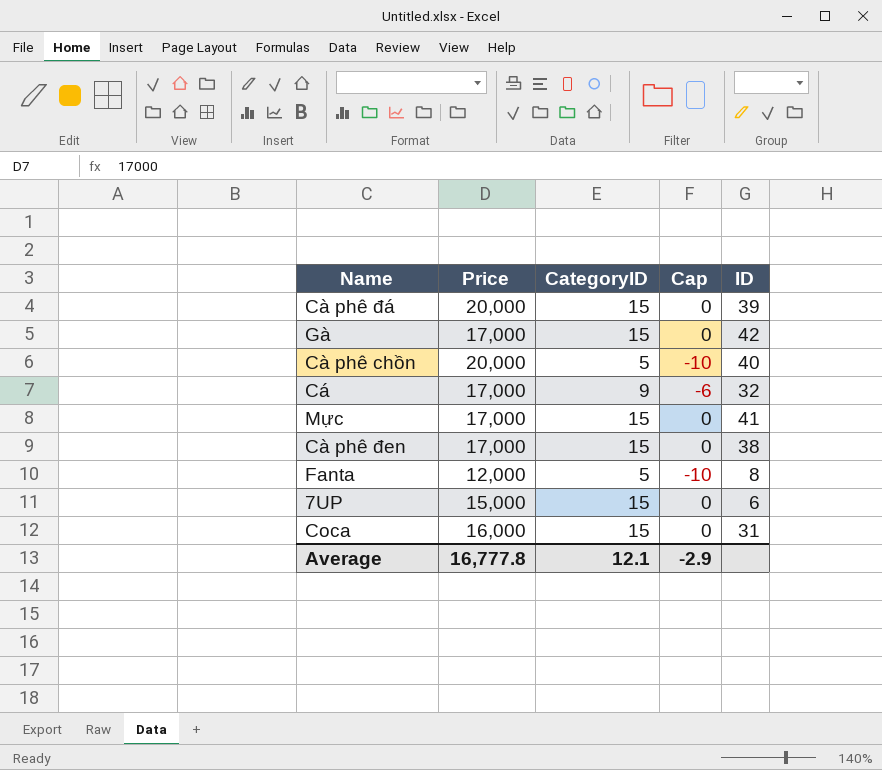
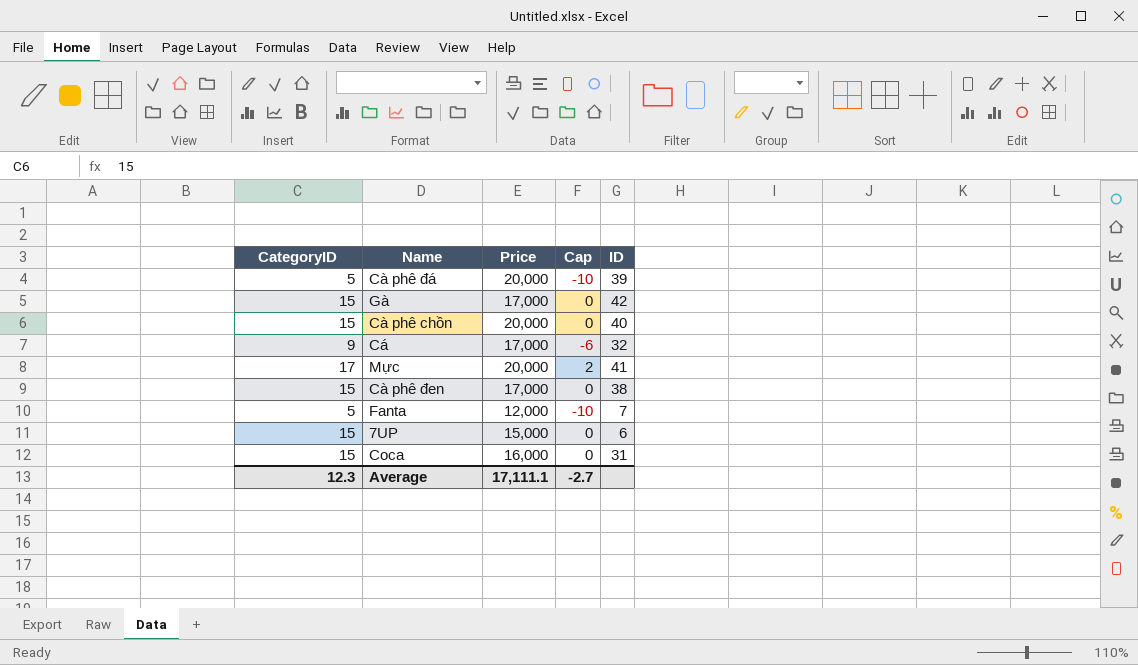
column CategoryID | position: 3 -> 1
Cà phê đá | CategoryID: 15 -> 5
Cà phê đá | Cap: 0 -> -10
Cà phê chồn | CategoryID: 5 -> 15
Cà phê chồn | Cap: -10 -> 0
Mực | CategoryID: 15 -> 17
Mực | Price: 17,000 -> 20,000
Mực | Cap: 0 -> 2
Fanta | ID: 8 -> 7
Average | CategoryID: 12.1 -> 12.3
Average | Price: 16,777.8 -> 17,111.1
Average | Cap: -2.9 -> -2.7

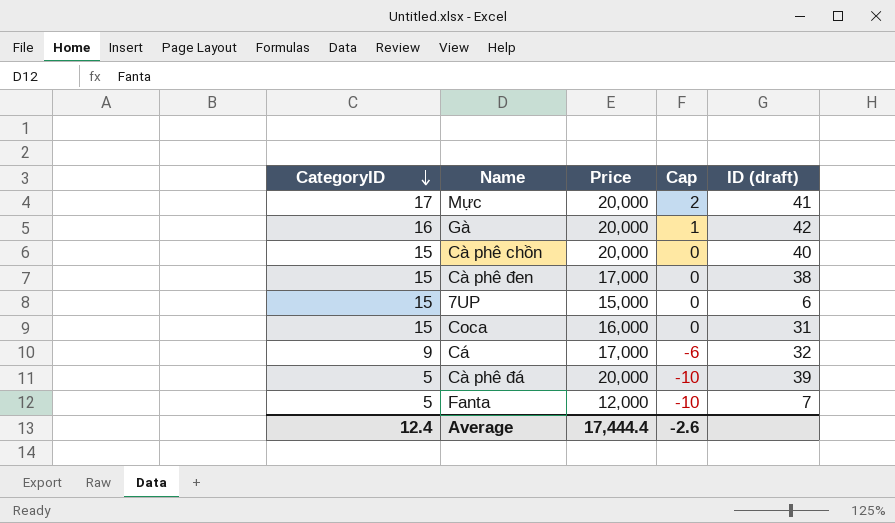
row order: none -> CategoryID descending
column name: ID -> ID (draft)
Gà | CategoryID: 15 -> 16
Gà | Price: 17,000 -> 20,000
Gà | Cap: 0 -> 1
Average | CategoryID: 12.3 -> 12.4
Average | Price: 17,111.1 -> 17,444.4
Average | Cap: -2.7 -> -2.6

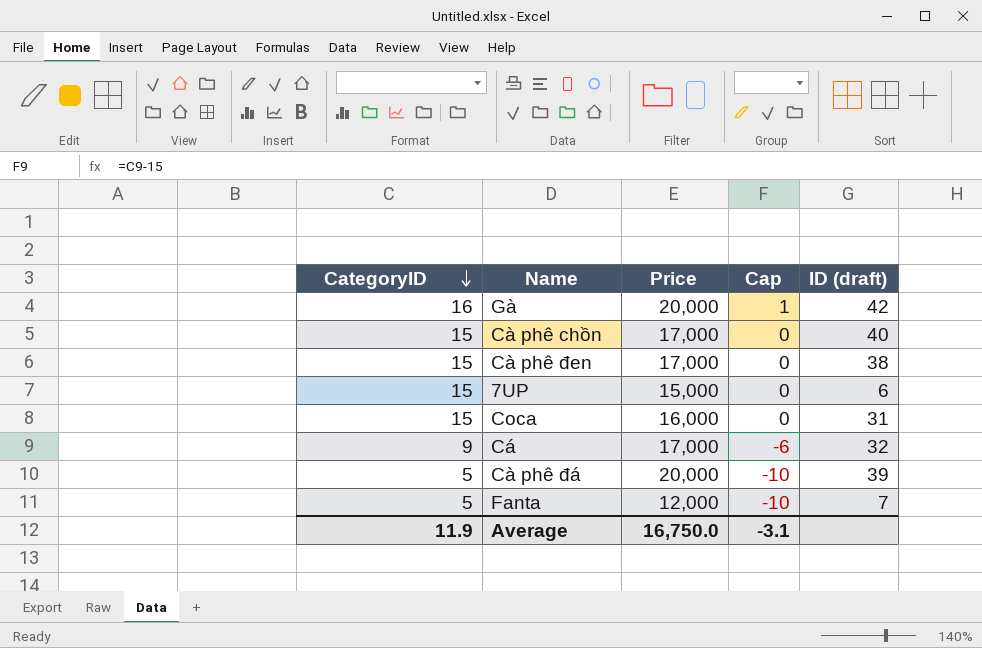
row Mực: 17 | 20,000 | 2 | 41 -> none
Cà phê chồn | Price: 20,000 -> 17,000
Average | CategoryID: 12.4 -> 11.9
Average | Price: 17,444.4 -> 16,750.0
Average | Cap: -2.6 -> -3.1

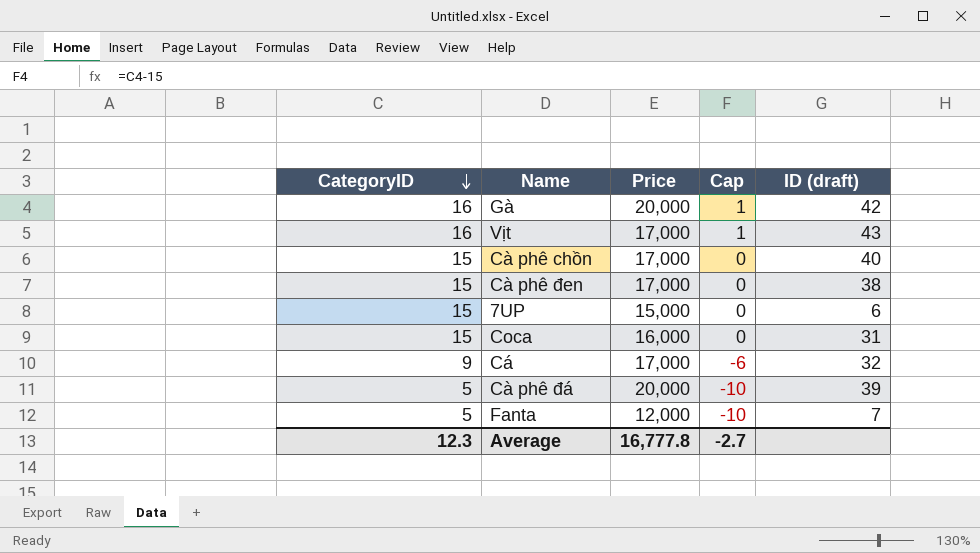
row Vịt: none -> 16 | 17,000 | 1 | 43
Average | CategoryID: 11.9 -> 12.3
Average | Price: 16,750.0 -> 16,777.8
Average | Cap: -3.1 -> -2.7

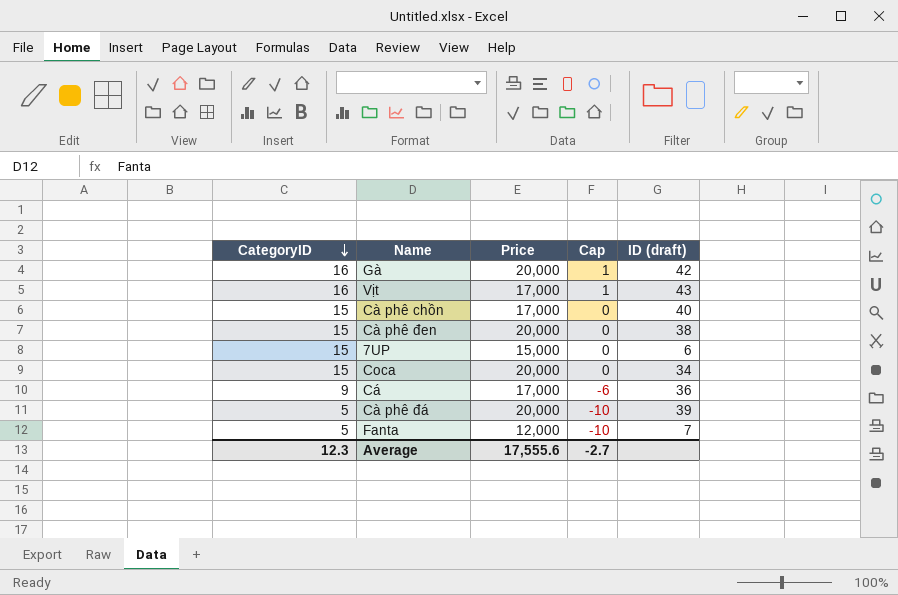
Cà phê đen | Price: 17,000 -> 20,000
Coca | Price: 16,000 -> 20,000
Coca | ID (draft): 31 -> 34
Cá | ID (draft): 32 -> 36
Average | Price: 16,777.8 -> 17,555.6

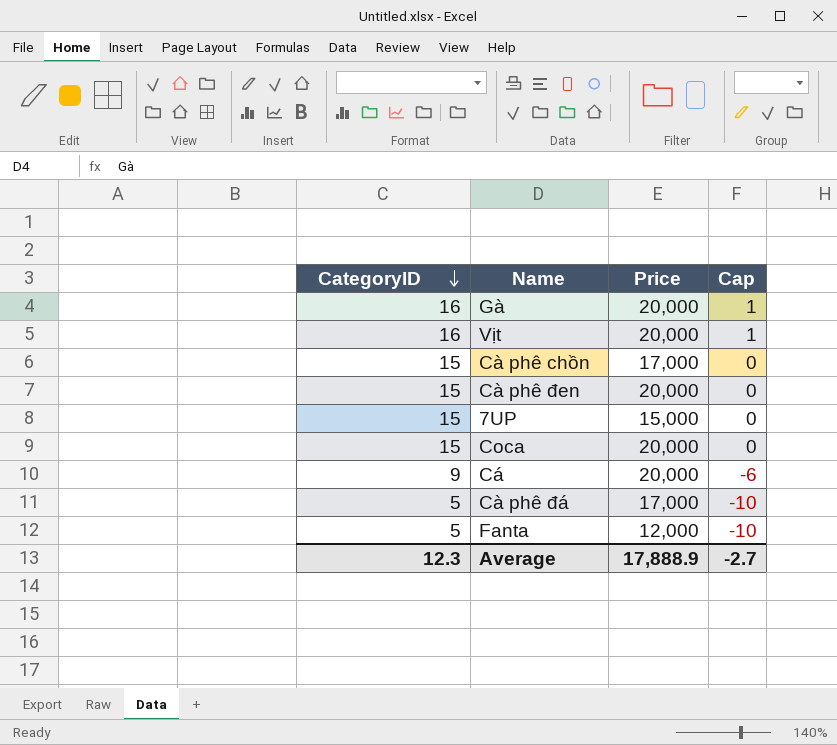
column ID (draft) | position: 5 -> none
Vịt | Price: 17,000 -> 20,000
Cá | Price: 17,000 -> 20,000
Cà phê đá | Price: 20,000 -> 17,000
Average | Price: 17,555.6 -> 17,888.9

